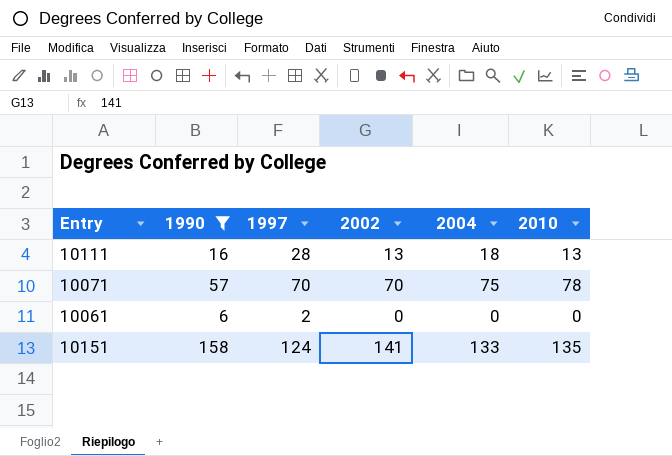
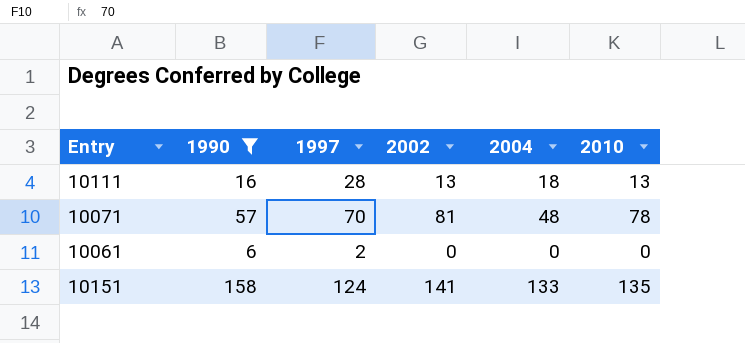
10071 | 2002: 70 -> 81
10071 | 2004: 75 -> 48

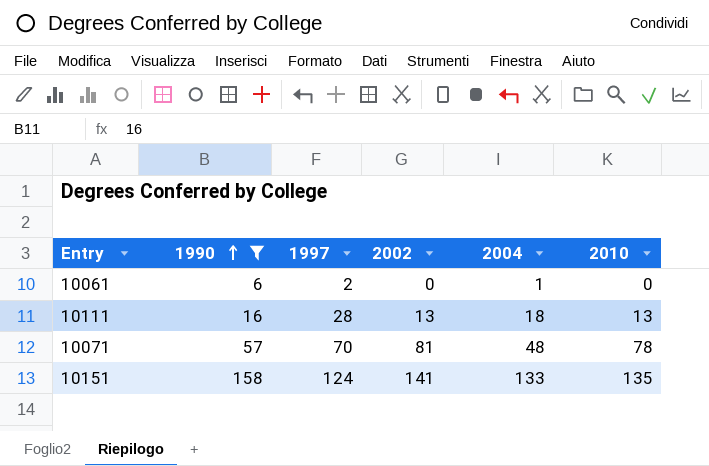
row order: none -> 1990 ascending
10061 | 2004: 0 -> 1

